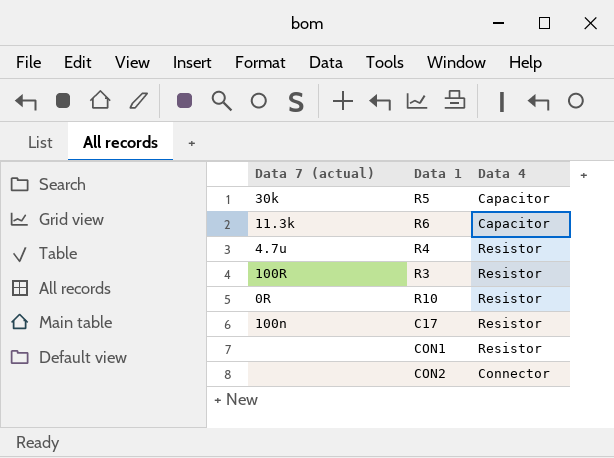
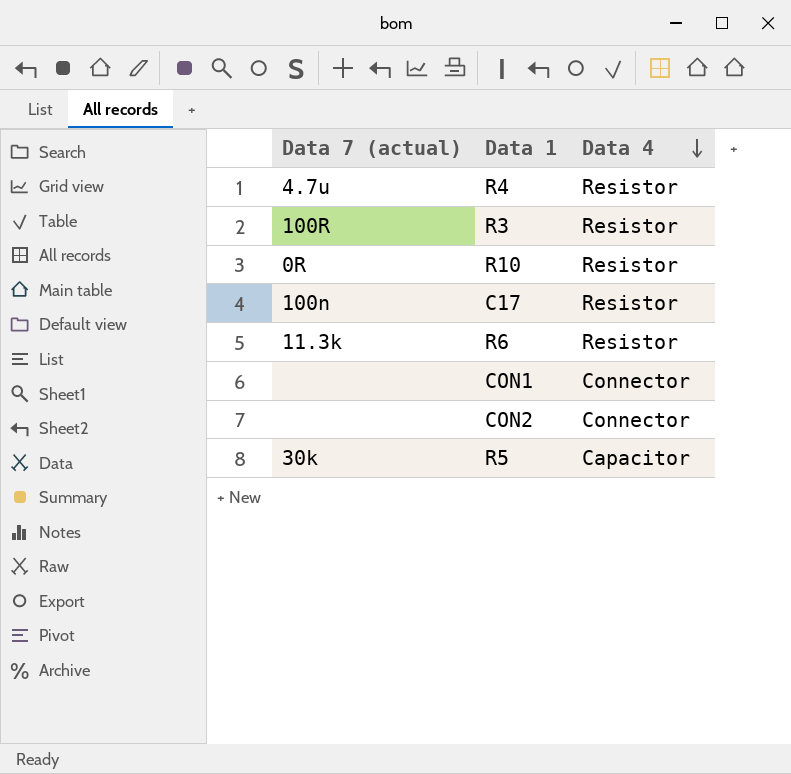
row order: none -> Data 4 descending
R6 | Data 4: Capacitor -> Resistor
CON1 | Data 4: Resistor -> Connector

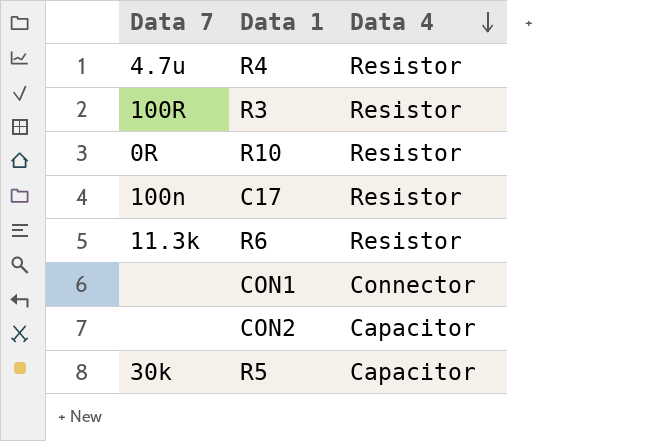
column name: Data 7 (actual) -> Data 7
CON2 | Data 4: Connector -> Capacitor

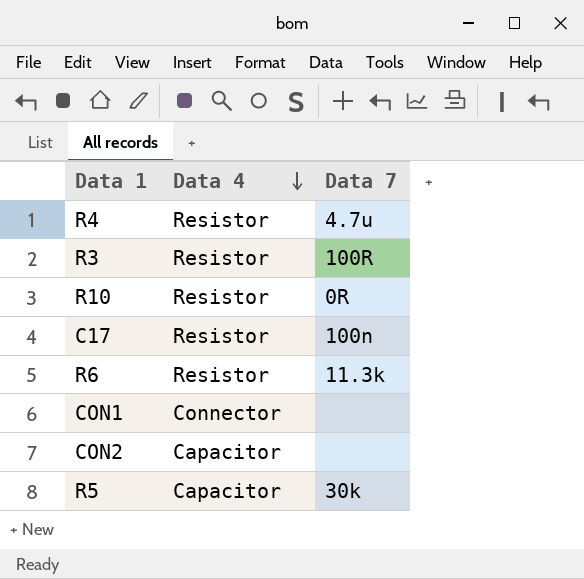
column Data 7 | position: 1 -> 3

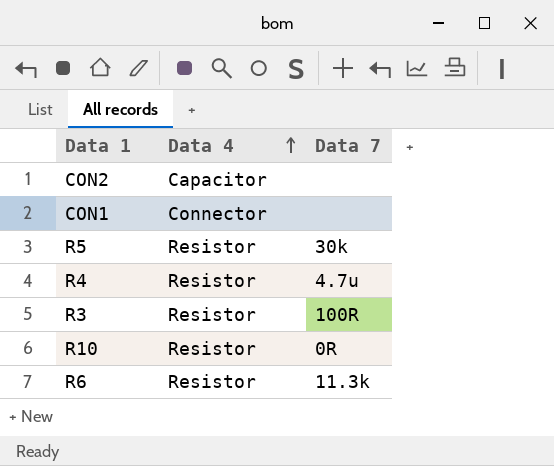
row order: Data 4 descending -> Data 4 ascending
row C17: Resistor | 100n -> none
R5 | Data 4: Capacitor -> Resistor

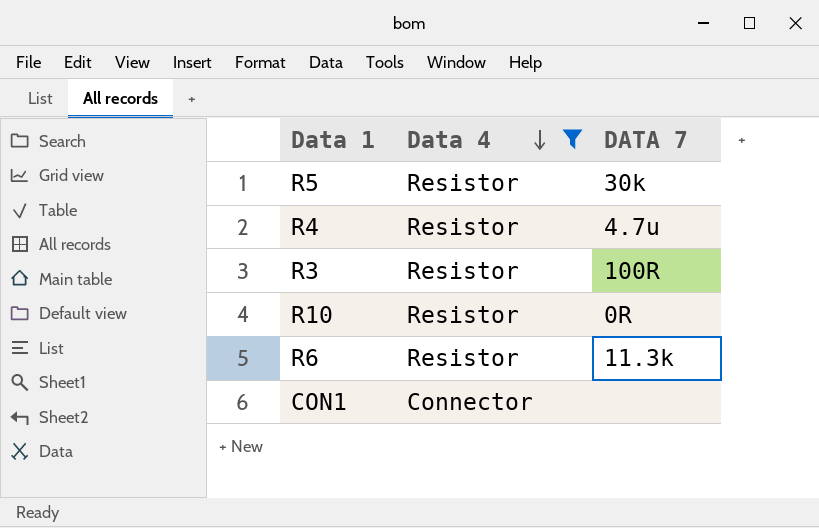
filter: none -> Data 4 != Capacitor
row order: Data 4 ascending -> Data 4 descending
column name: Data 7 -> DATA 7

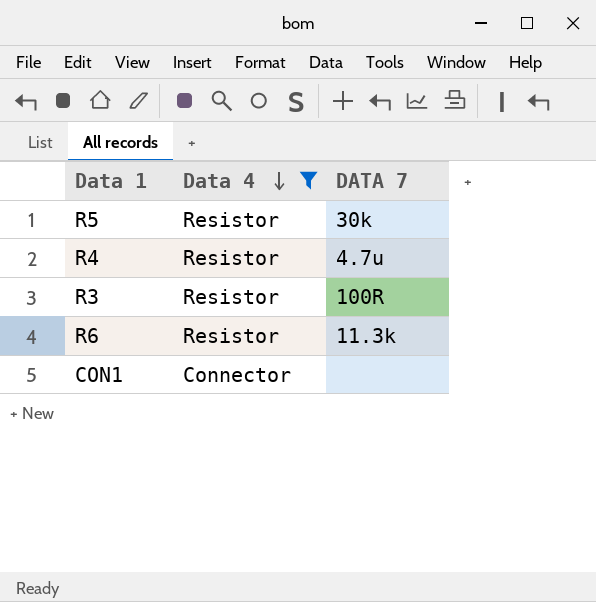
row R10: Resistor | 0R -> none

